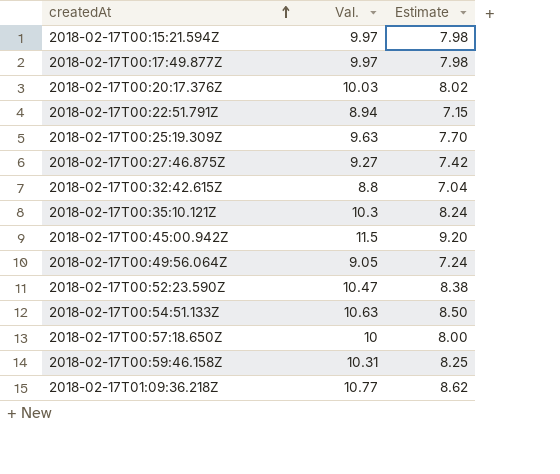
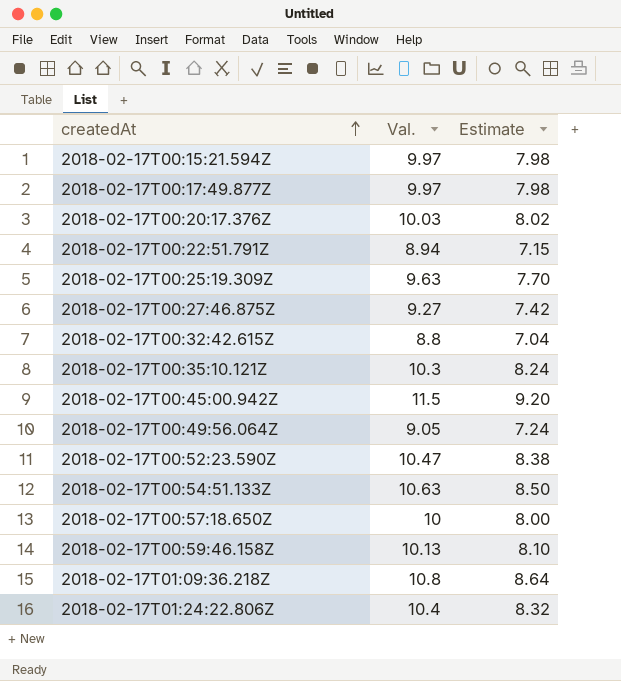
2018-02-17T00:59:46.158Z | Val.: 10.31 -> 10.13
2018-02-17T00:59:46.158Z | Estimate: 8.25 -> 8.10
2018-02-17T01:09:36.218Z | Val.: 10.77 -> 10.8
2018-02-17T01:09:36.218Z | Estimate: 8.62 -> 8.64
row 2018-02-17T01:24:22.806Z: none -> 10.4 | 8.32

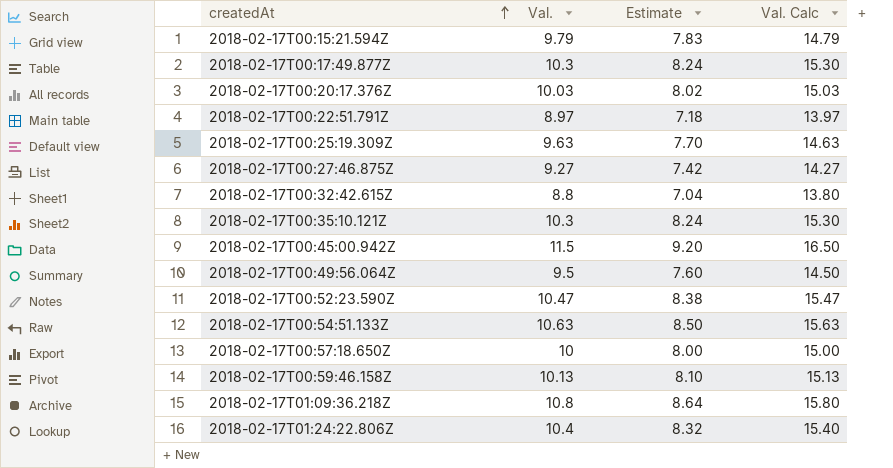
column Val. Calc | formula: none -> [Val.] + 5
2018-02-17T00:15:21.594Z | Val.: 9.97 -> 9.79
2018-02-17T00:15:21.594Z | Estimate: 7.98 -> 7.83
2018-02-17T00:17:49.877Z | Val.: 9.97 -> 10.3
2018-02-17T00:17:49.877Z | Estimate: 7.98 -> 8.24
2018-02-17T00:22:51.791Z | Val.: 8.94 -> 8.97
2018-02-17T00:22:51.791Z | Estimate: 7.15 -> 7.18
2018-02-17T00:49:56.064Z | Val.: 9.05 -> 9.5
2018-02-17T00:49:56.064Z | Estimate: 7.24 -> 7.60

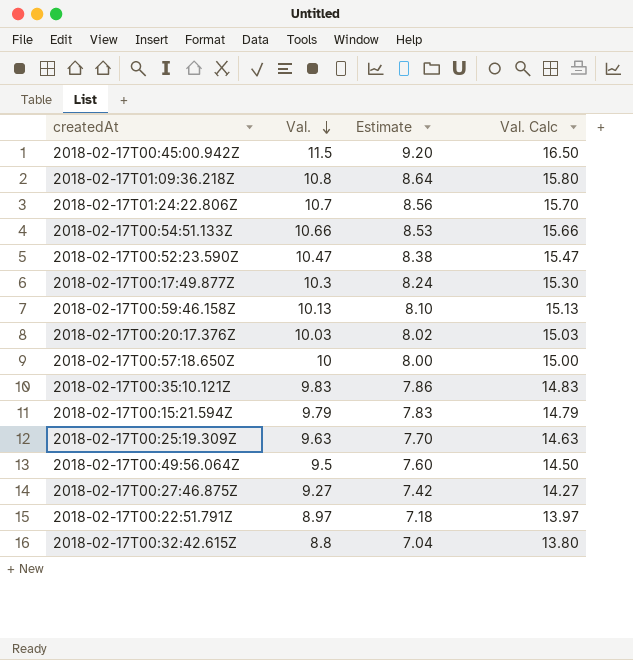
row order: createdAt ascending -> Val. descending
2018-02-17T01:24:22.806Z | Val.: 10.4 -> 10.7
2018-02-17T01:24:22.806Z | Estimate: 8.32 -> 8.56
2018-02-17T01:24:22.806Z | Val. Calc: 15.40 -> 15.70
2018-02-17T00:54:51.133Z | Val.: 10.63 -> 10.66
2018-02-17T00:54:51.133Z | Estimate: 8.50 -> 8.53
2018-02-17T00:54:51.133Z | Val. Calc: 15.63 -> 15.66
2018-02-17T00:35:10.121Z | Val.: 10.3 -> 9.83
2018-02-17T00:35:10.121Z | Estimate: 8.24 -> 7.86
2018-02-17T00:35:10.121Z | Val. Calc: 15.30 -> 14.83

